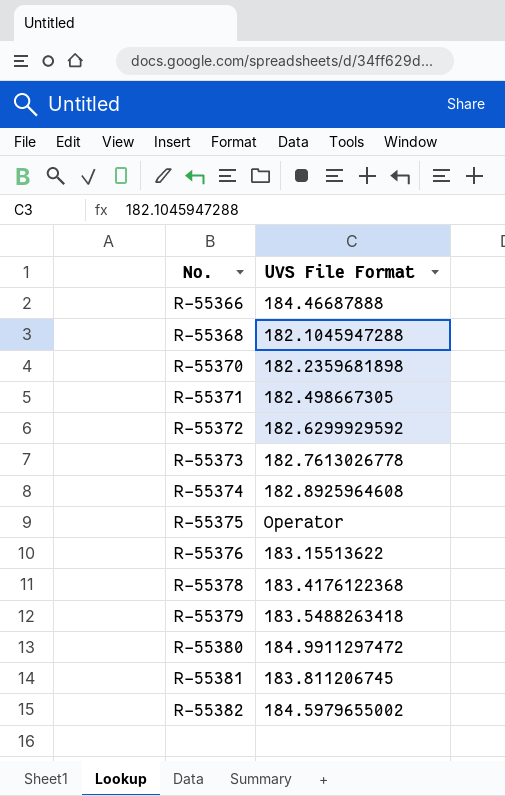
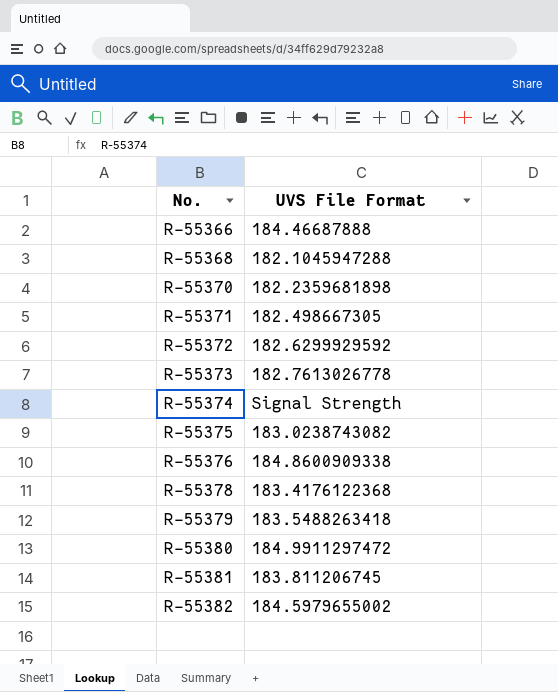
R-55374 | UVS File Format: 182.8925964608 -> Signal Strength
R-55375 | UVS File Format: Operator -> 183.0238743082
R-55376 | UVS File Format: 183.15513622 -> 184.8600909338

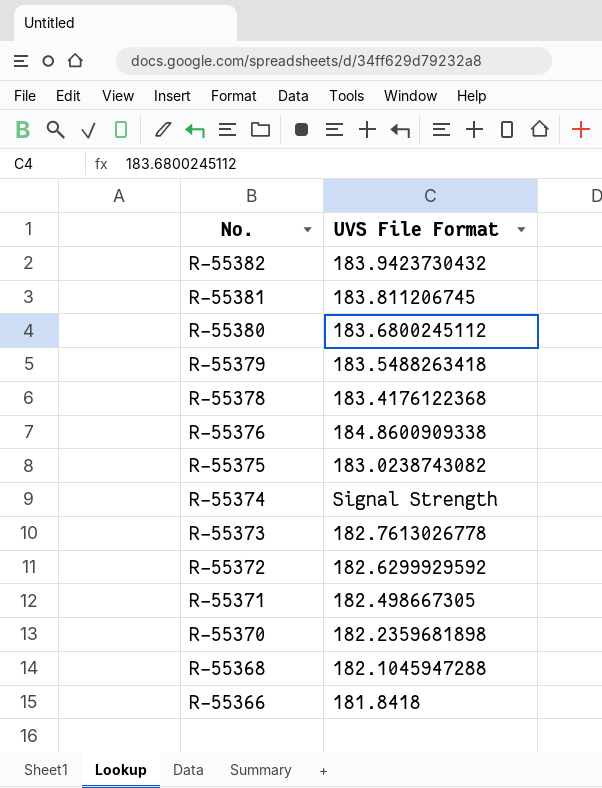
row order: No. ascending -> No. descending
R-55382 | UVS File Format: 184.5979655002 -> 183.9423730432
R-55380 | UVS File Format: 184.9911297472 -> 183.6800245112
R-55366 | UVS File Format: 184.46687888 -> 181.8418

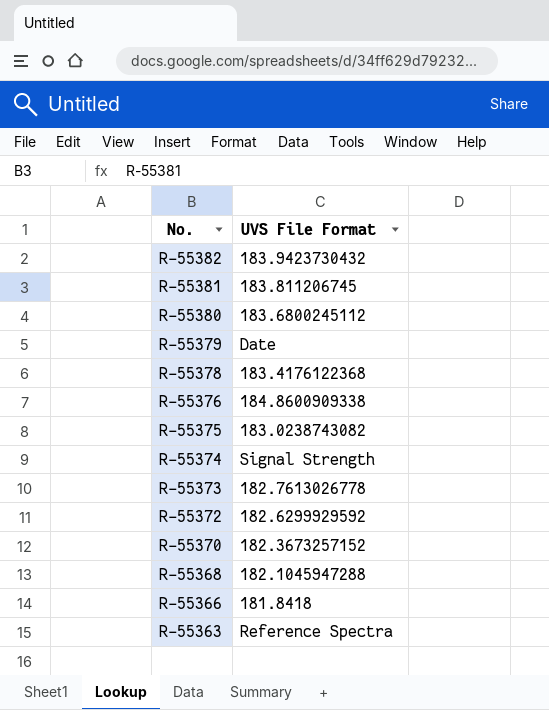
row R-55371: 182.498667305 -> none
R-55379 | UVS File Format: 183.5488263418 -> Date
R-55370 | UVS File Format: 182.2359681898 -> 182.3673257152
row R-55363: none -> Reference Spectra

